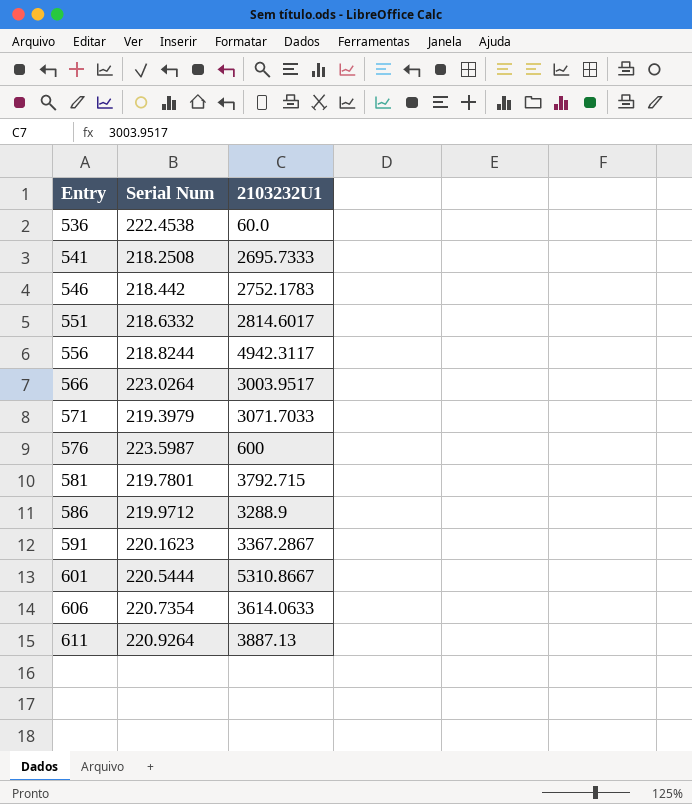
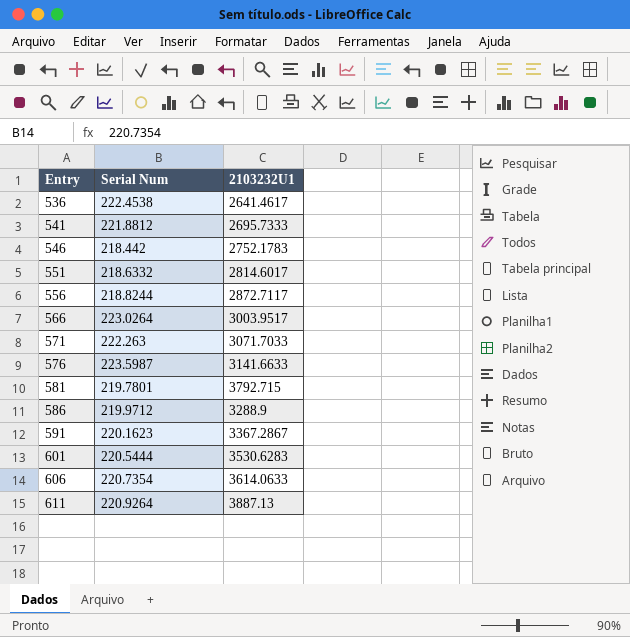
536 | 2103232U1: 60.0 -> 2641.4617
541 | Serial Num: 218.2508 -> 221.8812
556 | 2103232U1: 4942.3117 -> 2872.7117
571 | Serial Num: 219.3979 -> 222.263
576 | 2103232U1: 600 -> 3141.6633
601 | 2103232U1: 5310.8667 -> 3530.6283

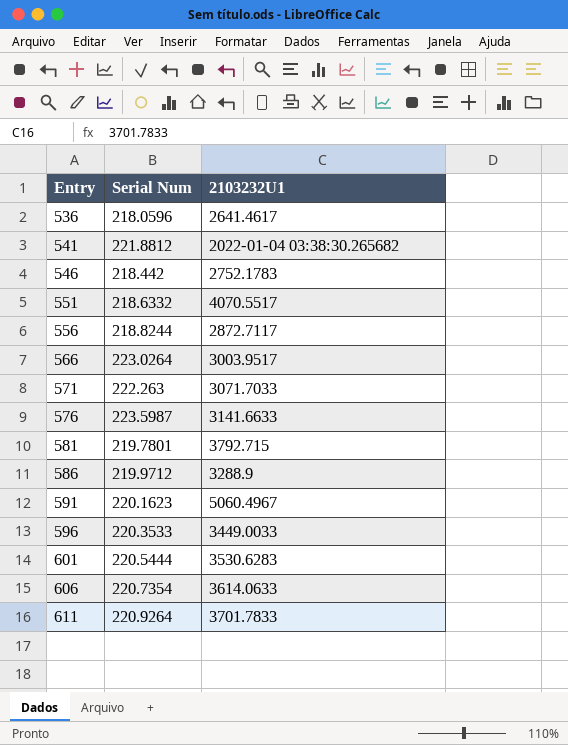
536 | Serial Num: 222.4538 -> 218.0596
541 | 2103232U1: 2695.7333 -> 2022-01-04 03:38:30.265682
551 | 2103232U1: 2814.6017 -> 4070.5517
591 | 2103232U1: 3367.2867 -> 5060.4967
row 596: none -> 220.3533 | 3449.0033
611 | 2103232U1: 3887.13 -> 3701.7833

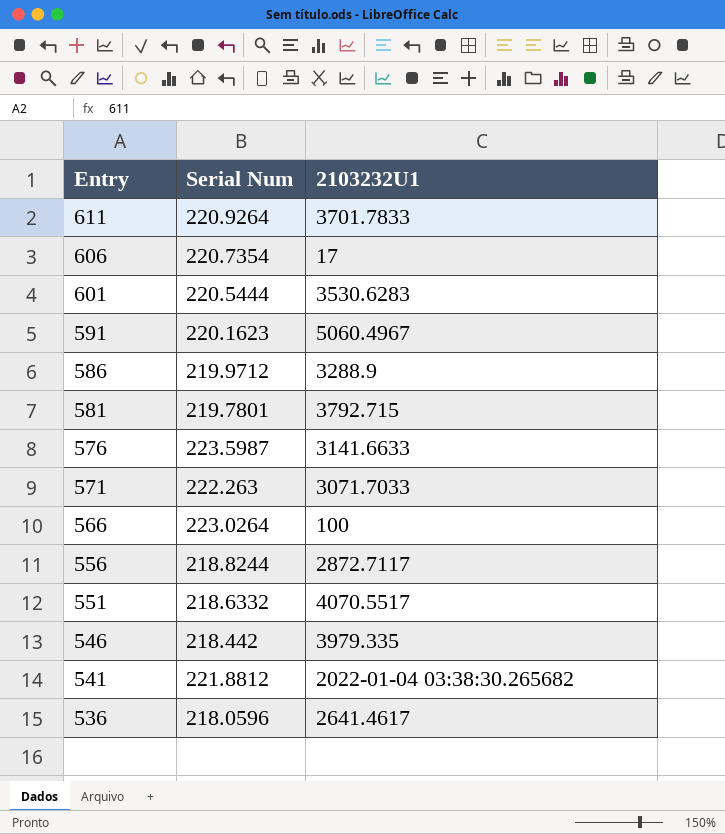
row order: Entry ascending -> Entry descending
row 596: 220.3533 | 3449.0033 -> none
606 | 2103232U1: 3614.0633 -> 17
566 | 2103232U1: 3003.9517 -> 100
546 | 2103232U1: 2752.1783 -> 3979.335

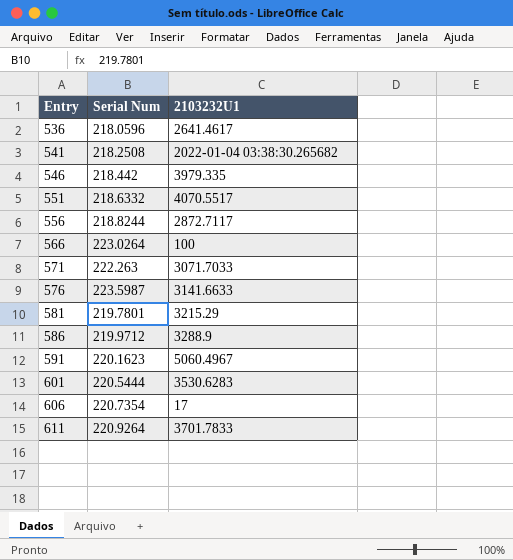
row order: Entry descending -> Entry ascending
541 | Serial Num: 221.8812 -> 218.2508
581 | 2103232U1: 3792.715 -> 3215.29

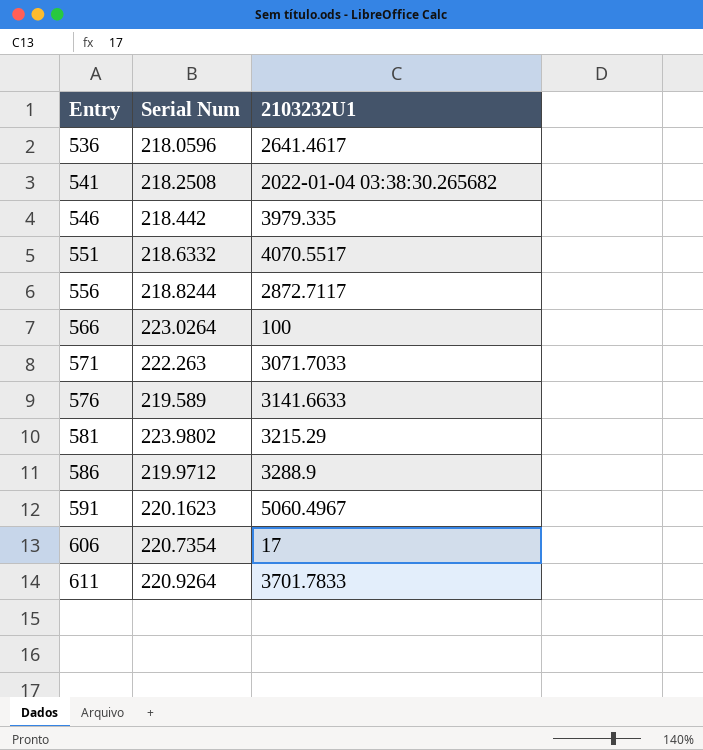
row 601: 220.5444 | 3530.6283 -> none
576 | Serial Num: 223.5987 -> 219.589
581 | Serial Num: 219.7801 -> 223.9802

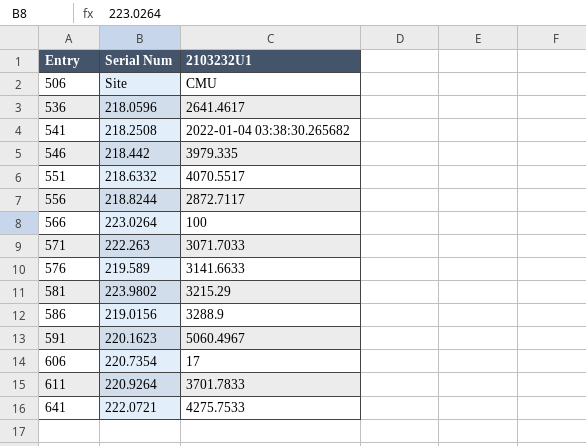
row 506: none -> Site | CMU
586 | Serial Num: 219.9712 -> 219.0156
row 641: none -> 222.0721 | 4275.7533

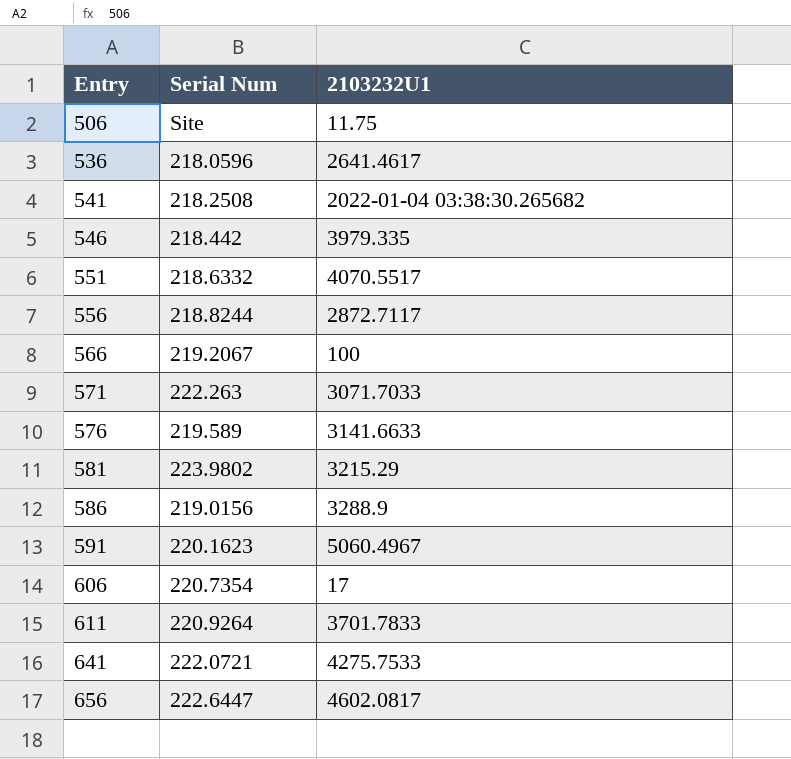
506 | 2103232U1: CMU -> 11.75
566 | Serial Num: 223.0264 -> 219.2067
row 656: none -> 222.6447 | 4602.0817

